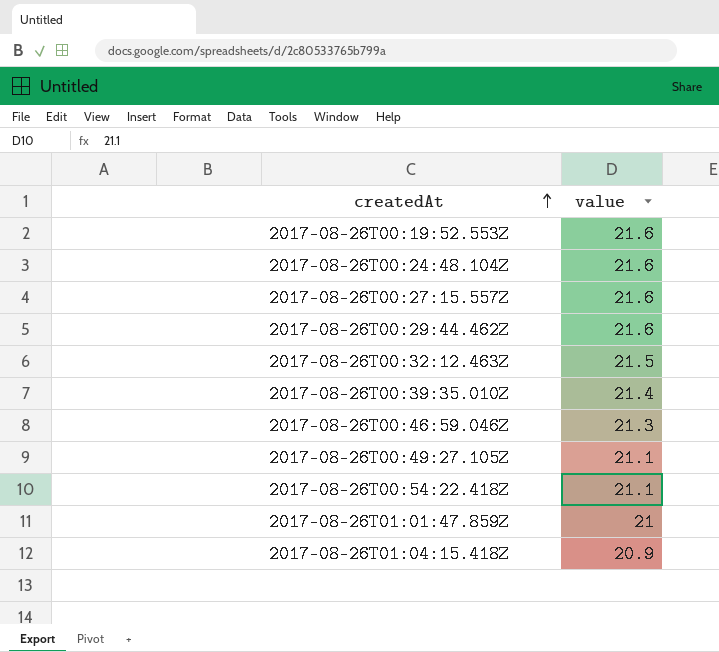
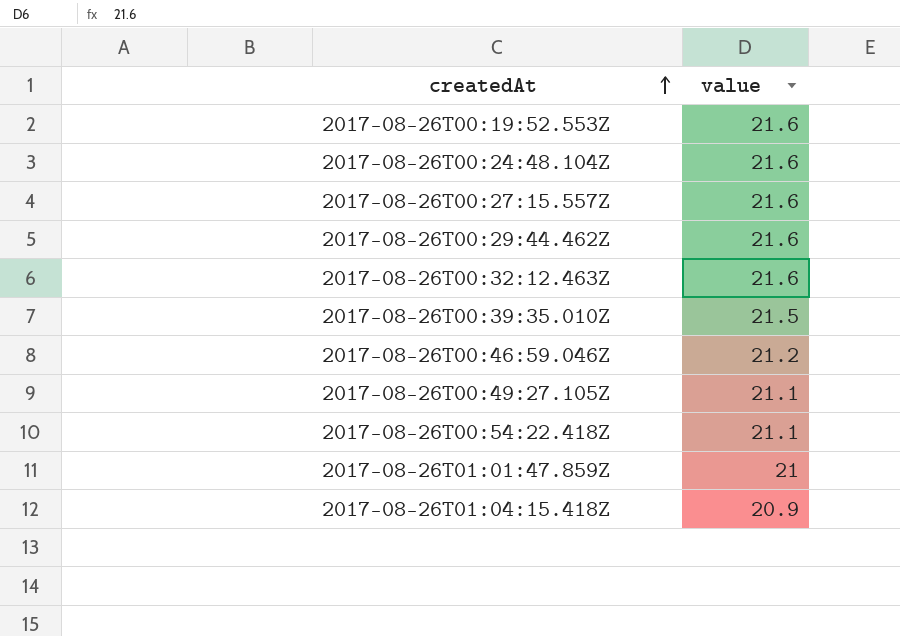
2017-08-26T00:32:12.463Z | value: 21.5 -> 21.6
2017-08-26T00:39:35.010Z | value: 21.4 -> 21.5
2017-08-26T00:46:59.046Z | value: 21.3 -> 21.2

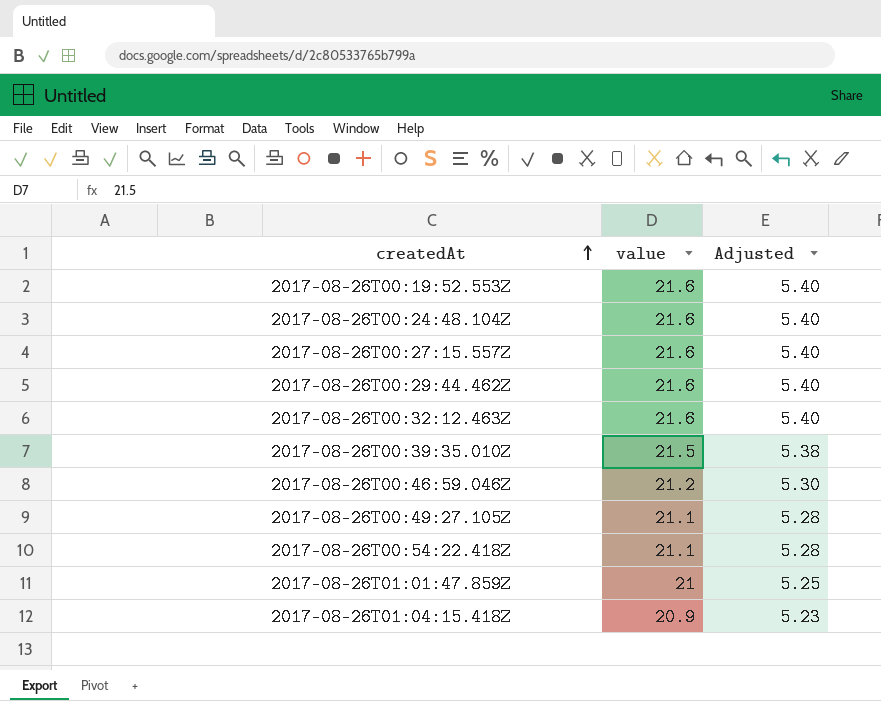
column Adjusted | formula: none -> [value] * 0.25

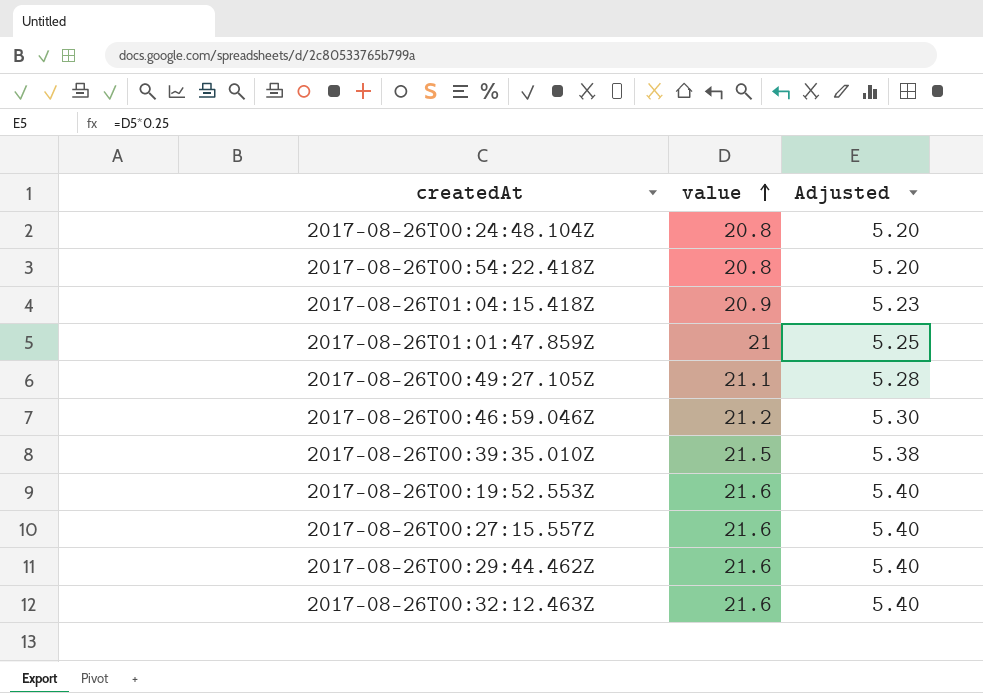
row order: createdAt ascending -> value ascending
2017-08-26T00:24:48.104Z | value: 21.6 -> 20.8
2017-08-26T00:24:48.104Z | Adjusted: 5.40 -> 5.20
2017-08-26T00:54:22.418Z | value: 21.1 -> 20.8
2017-08-26T00:54:22.418Z | Adjusted: 5.28 -> 5.20

